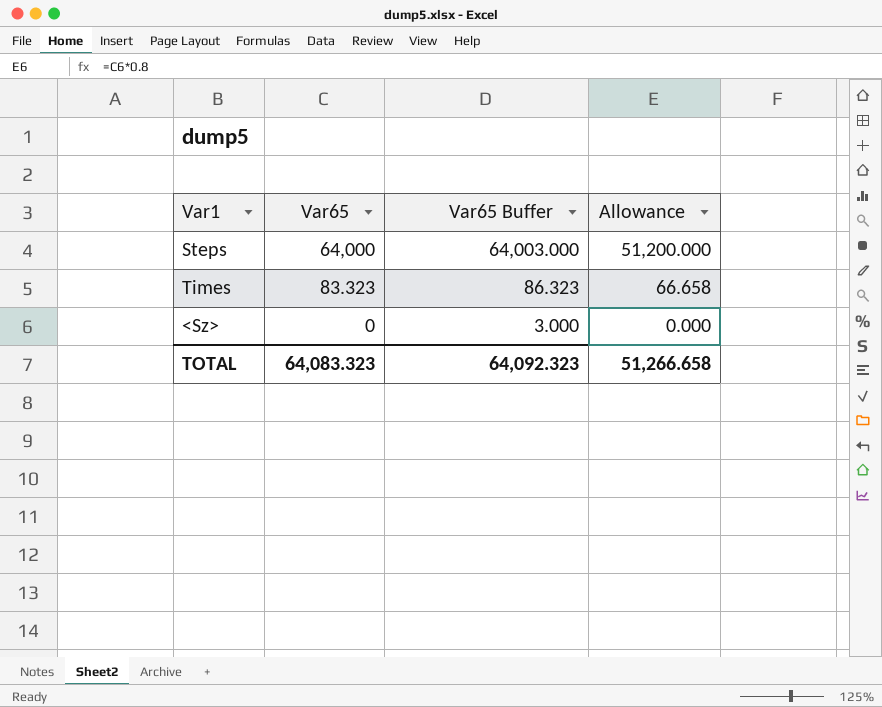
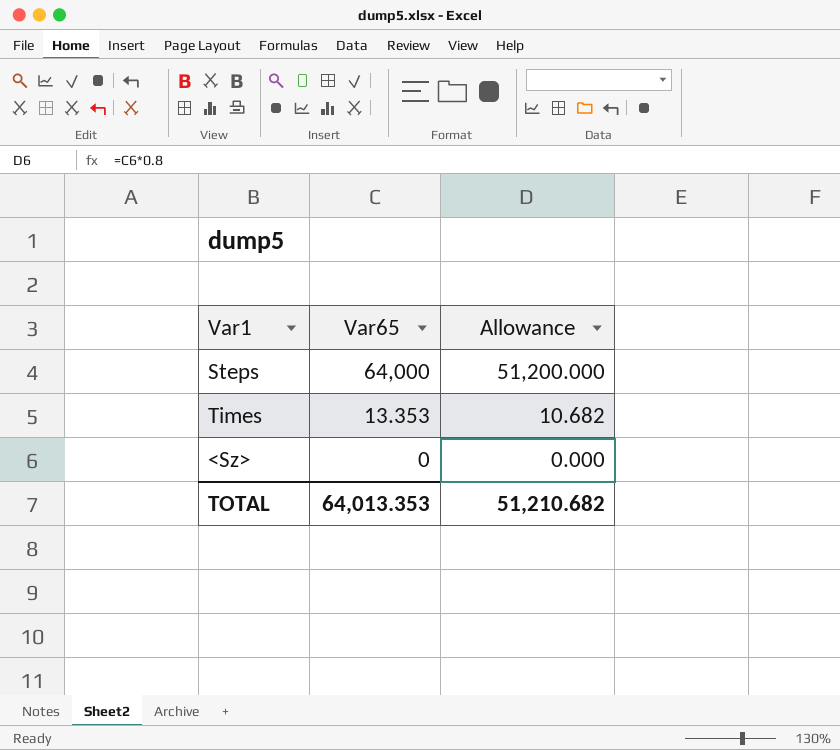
column Var65 Buffer | formula: [Var65] + 3 -> none
Times | Var65: 83.323 -> 13.353
Times | Allowance: 66.658 -> 10.682
TOTAL | Var65: 64,083.323 -> 64,013.353
TOTAL | Allowance: 51,266.658 -> 51,210.682

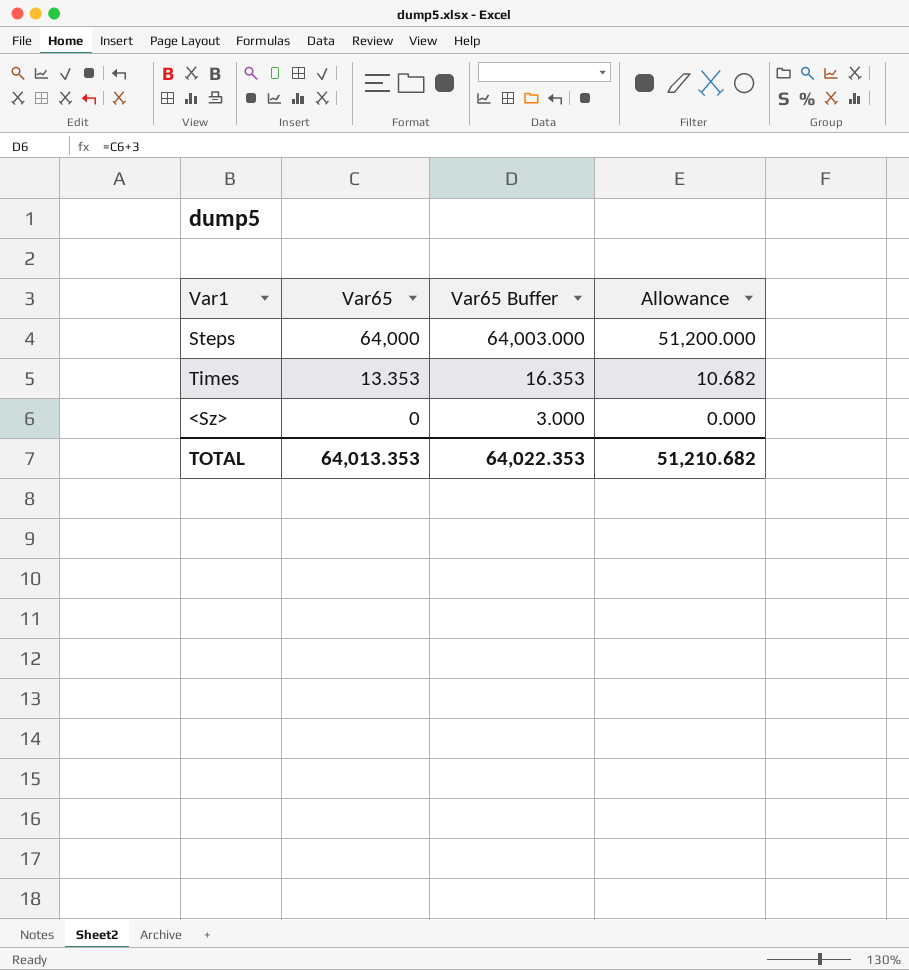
column Var65 Buffer | formula: none -> [Var65] + 3

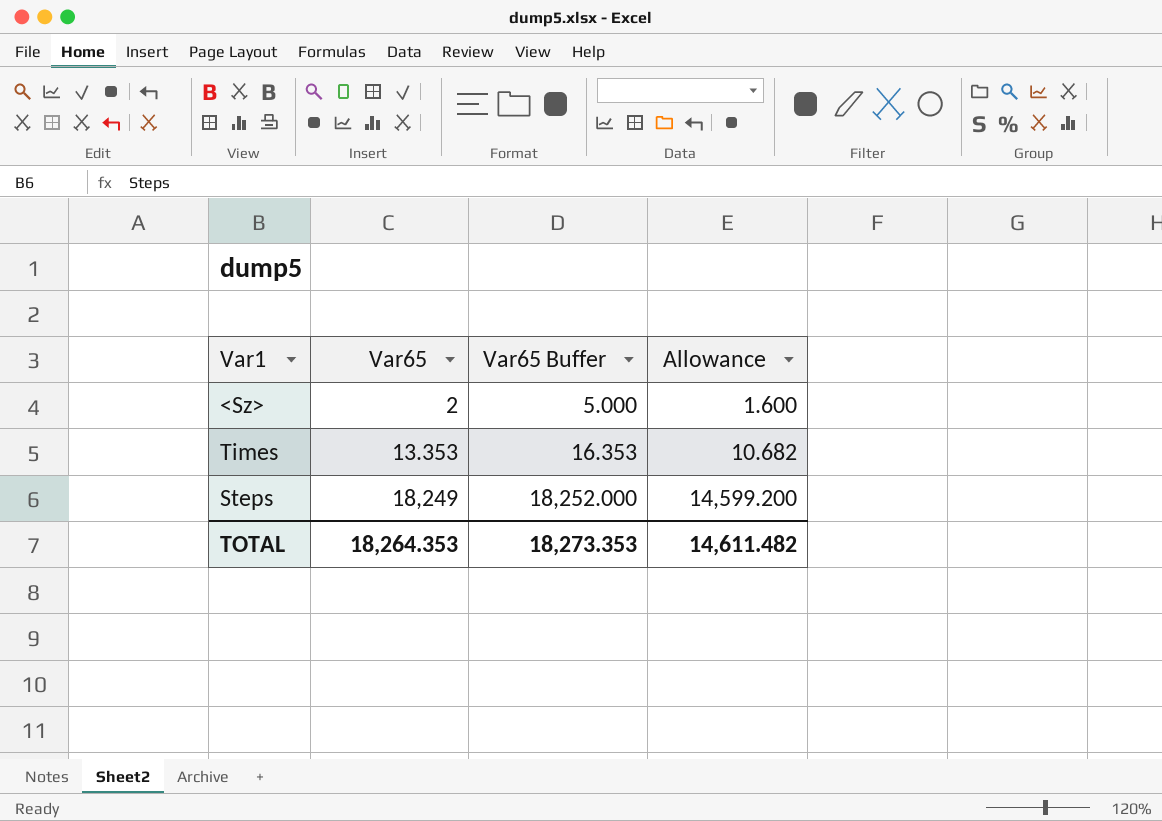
row order: Var65 descending -> Var65 ascending
<Sz> | Var65: 0 -> 2
<Sz> | Var65 Buffer: 3.000 -> 5.000
<Sz> | Allowance: 0.000 -> 1.600
Steps | Var65: 64,000 -> 18,249
Steps | Var65 Buffer: 64,003.000 -> 18,252.000
Steps | Allowance: 51,200.000 -> 14,599.200
TOTAL | Var65: 64,013.353 -> 18,264.353
TOTAL | Var65 Buffer: 64,022.353 -> 18,273.353
TOTAL | Allowance: 51,210.682 -> 14,611.482

